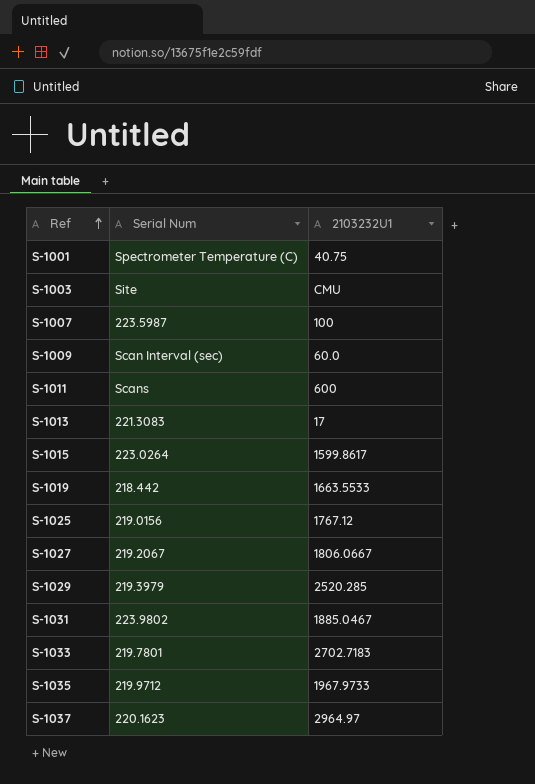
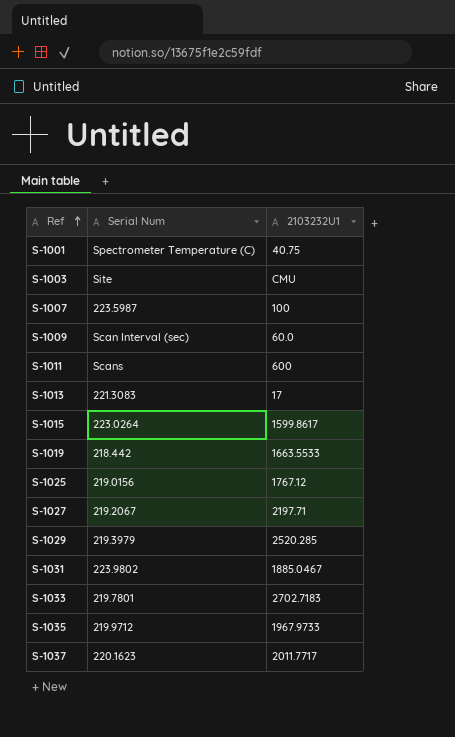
S-1027 | 2103232U1: 1806.0667 -> 2197.71
S-1037 | 2103232U1: 2964.97 -> 2011.7717

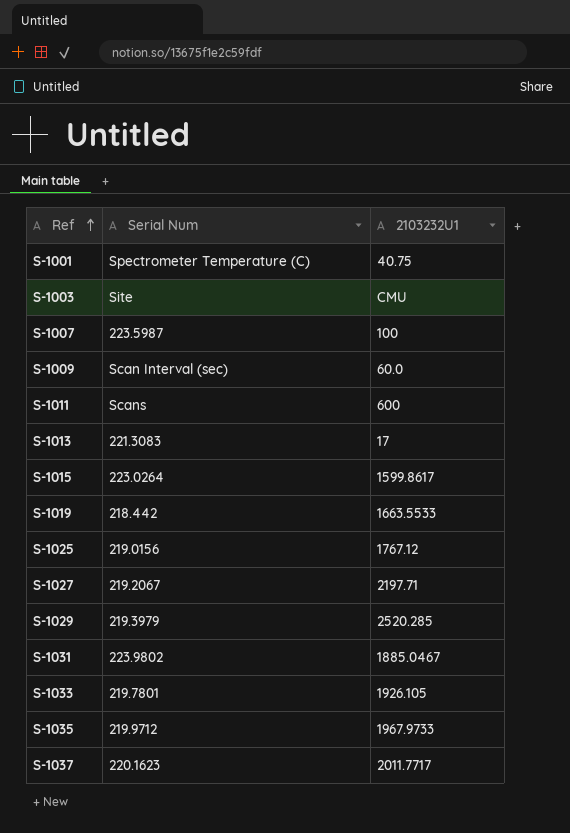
S-1033 | 2103232U1: 2702.7183 -> 1926.105

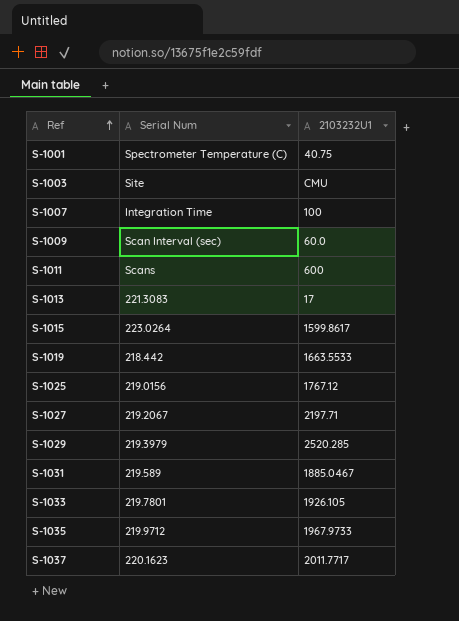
S-1007 | Serial Num: 223.5987 -> Integration Time
S-1031 | Serial Num: 223.9802 -> 219.589

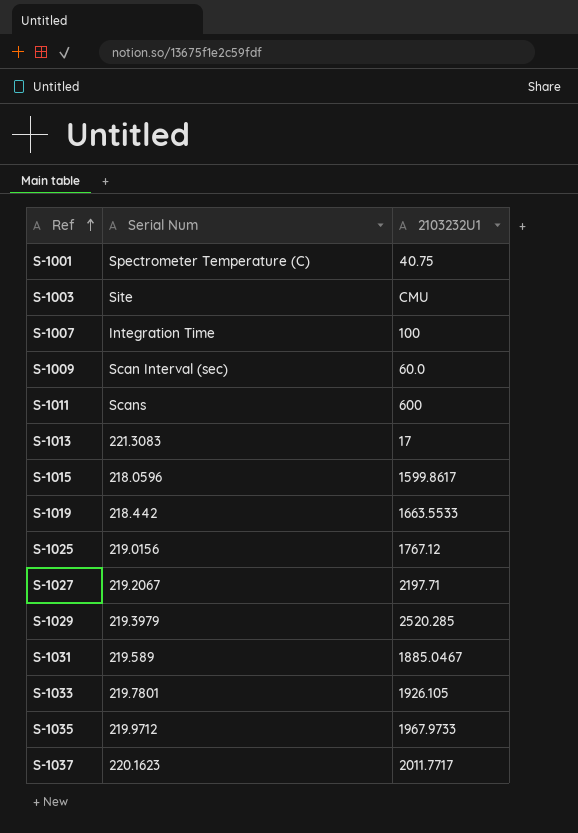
S-1015 | Serial Num: 223.0264 -> 218.0596

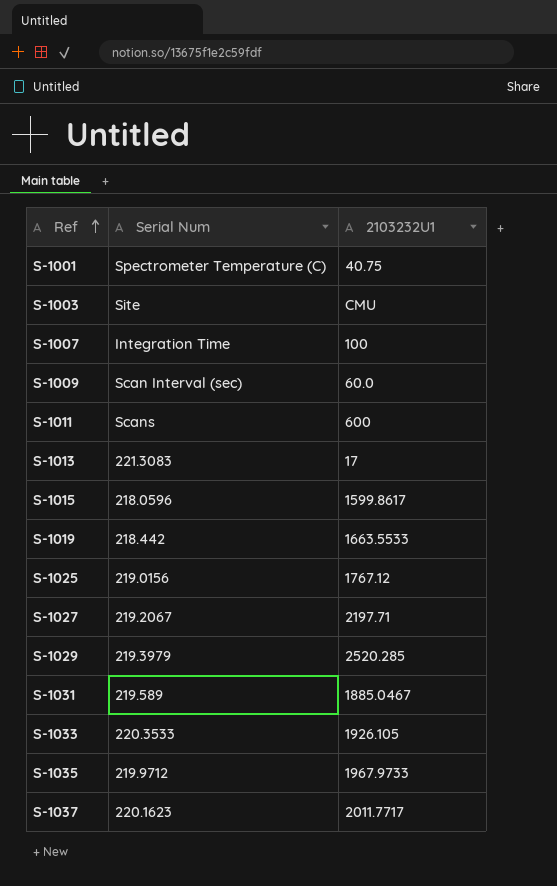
S-1033 | Serial Num: 219.7801 -> 220.3533

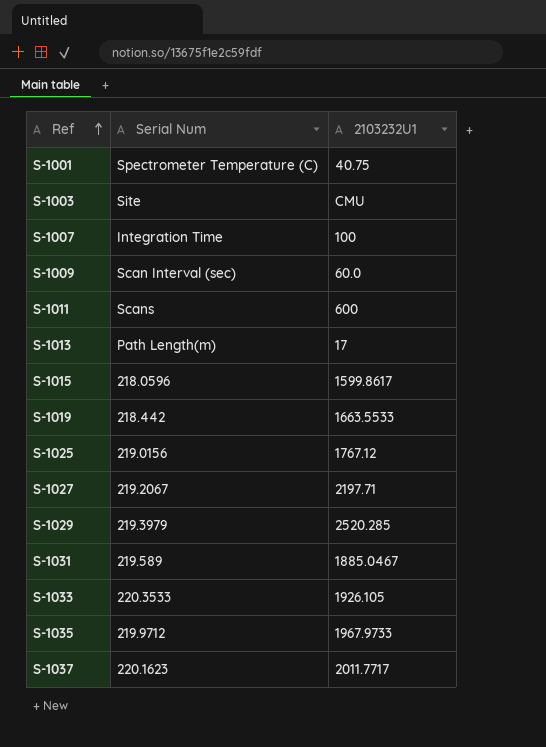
S-1013 | Serial Num: 221.3083 -> Path Length(m)

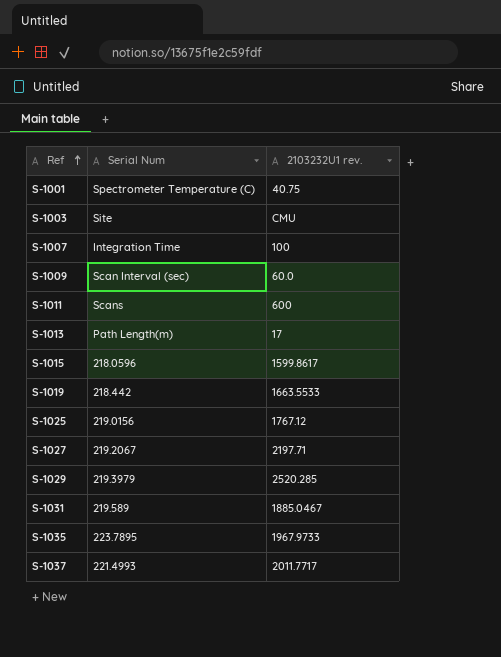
column name: 2103232U1 -> 2103232U1 rev.
row S-1033: 220.3533 | 1926.105 -> none
S-1035 | Serial Num: 219.9712 -> 223.7895
S-1037 | Serial Num: 220.1623 -> 221.4993

